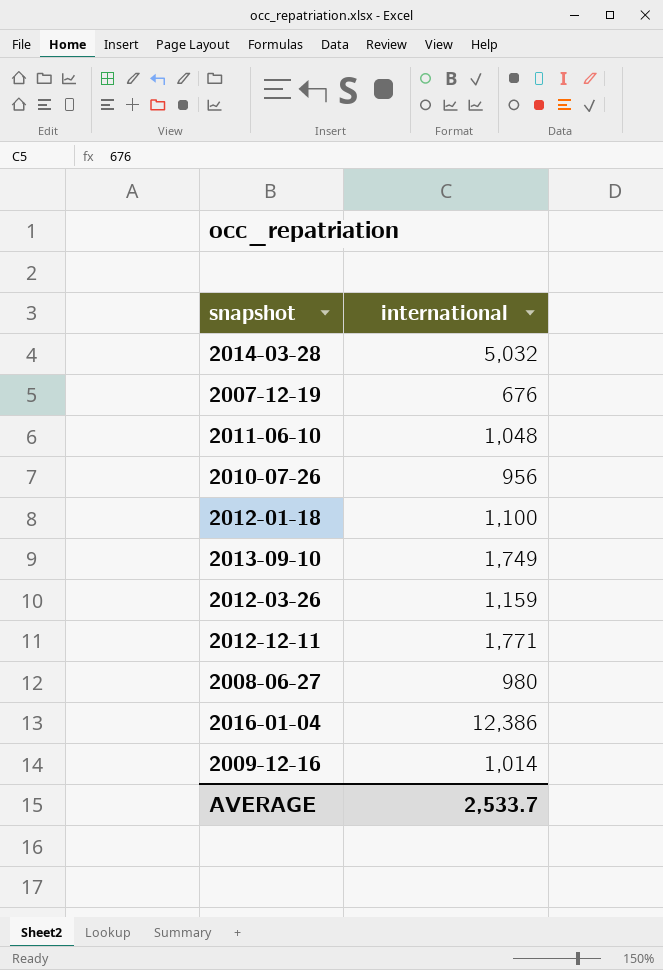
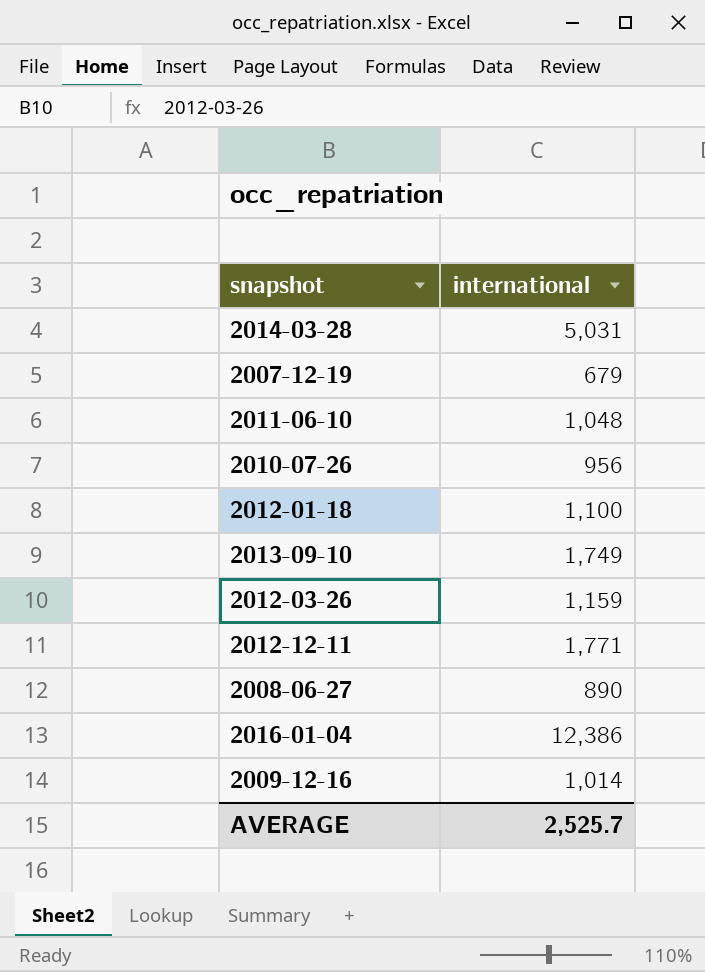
2014-03-28 | international: 5,032 -> 5,031
2007-12-19 | international: 676 -> 679
2008-06-27 | international: 980 -> 890
AVERAGE | international: 2,533.7 -> 2,525.7

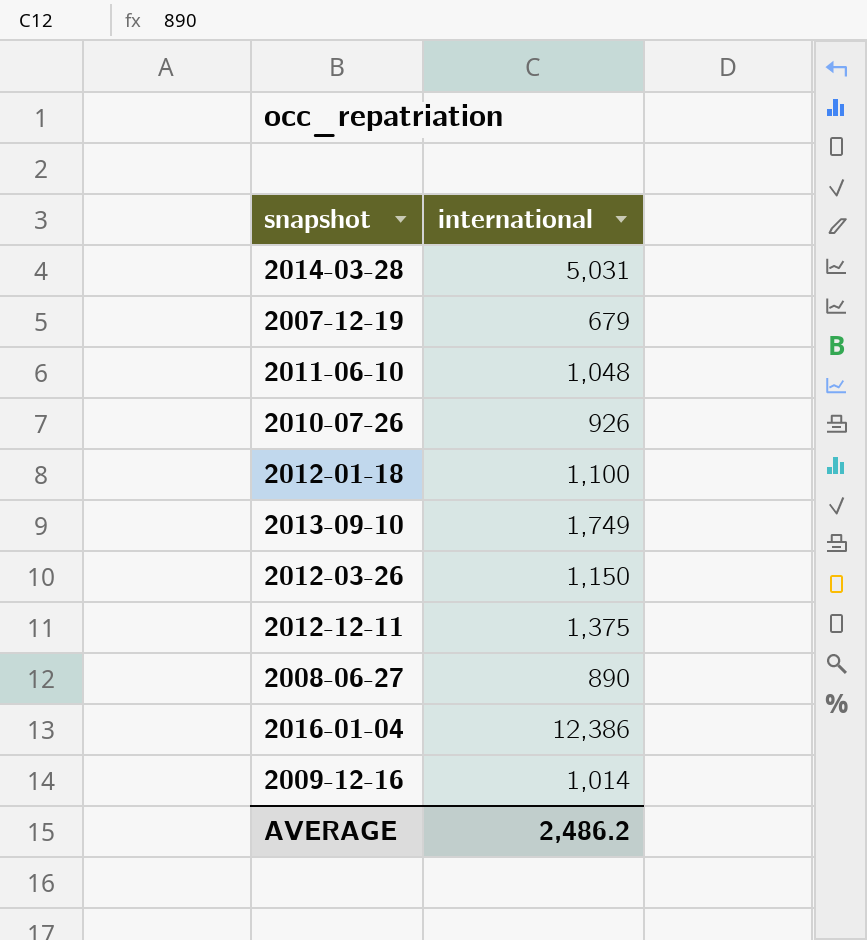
2010-07-26 | international: 956 -> 926
2012-03-26 | international: 1,159 -> 1,150
2012-12-11 | international: 1,771 -> 1,375
AVERAGE | international: 2,525.7 -> 2,486.2

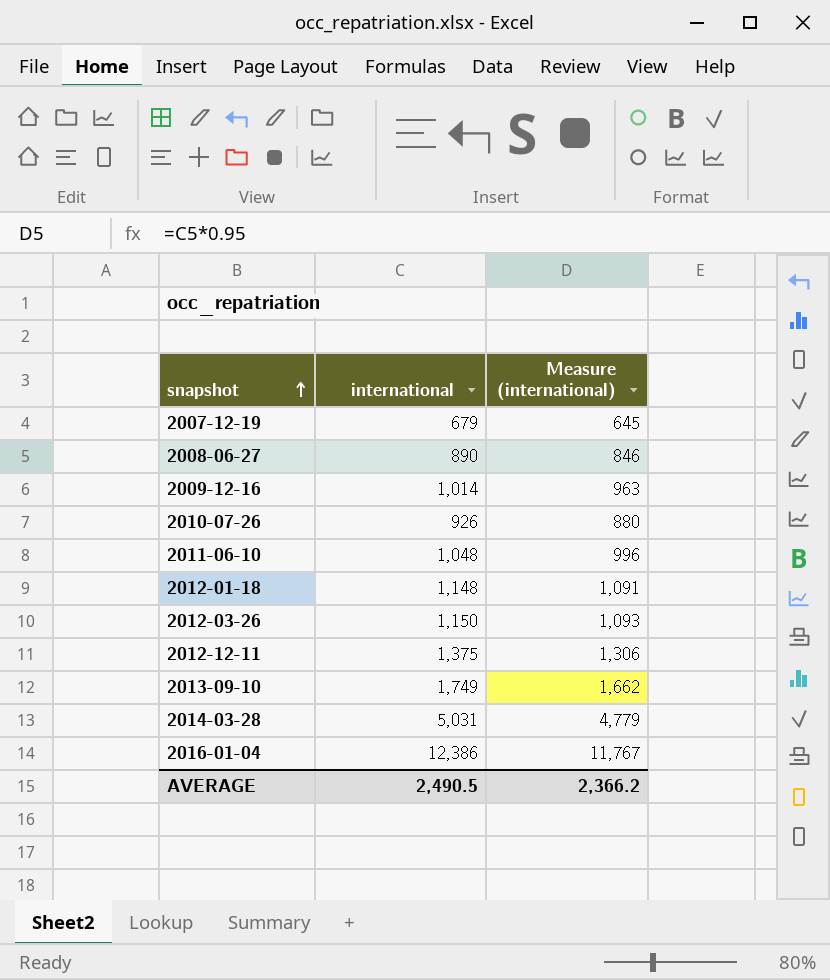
row order: none -> snapshot ascending
column Measure (international) | formula: none -> [international] * 0.95
2012-01-18 | international: 1,100 -> 1,148
AVERAGE | international: 2,486.2 -> 2,490.5

